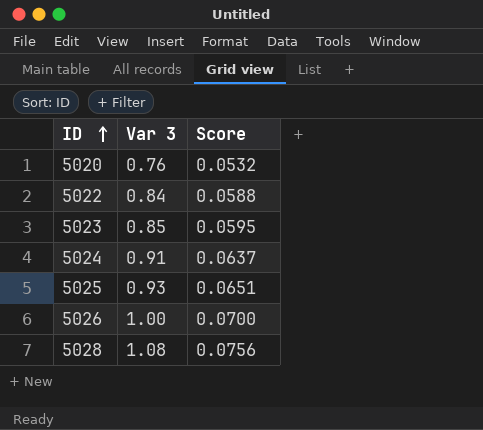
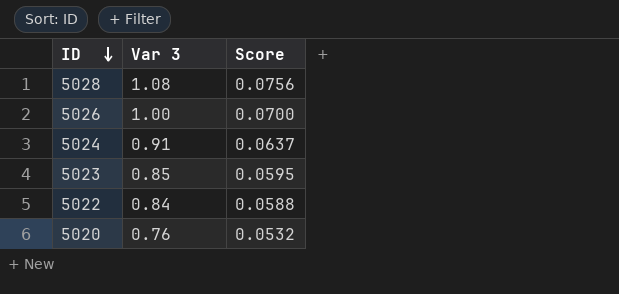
row order: ID ascending -> ID descending
row 5025: 0.93 | 0.0651 -> none

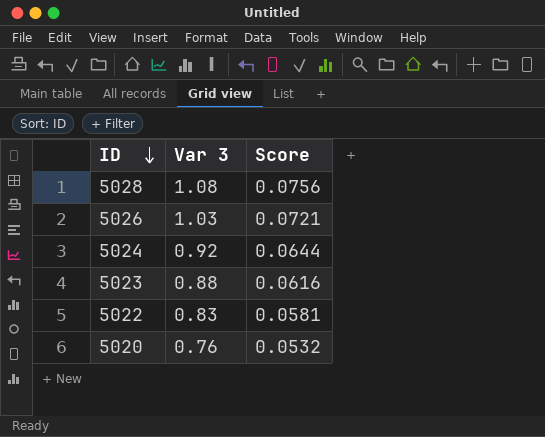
5026 | Var 3: 1.00 -> 1.03
5026 | Score: 0.0700 -> 0.0721
5024 | Var 3: 0.91 -> 0.92
5024 | Score: 0.0637 -> 0.0644
5023 | Var 3: 0.85 -> 0.88
5023 | Score: 0.0595 -> 0.0616
5022 | Var 3: 0.84 -> 0.83
5022 | Score: 0.0588 -> 0.0581

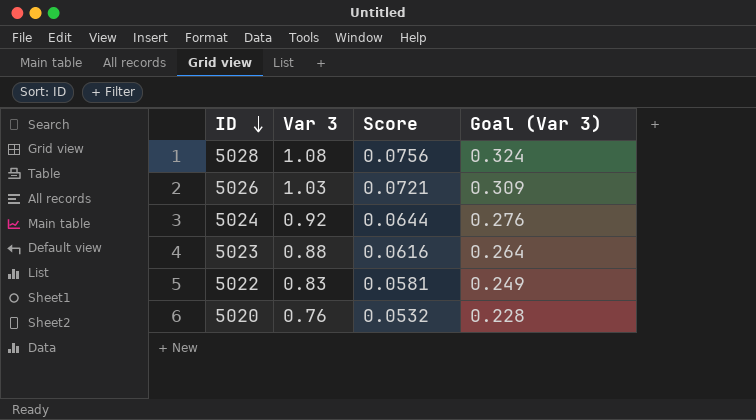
column Goal (Var 3) | formula: none -> [Var 3] * 0.3

